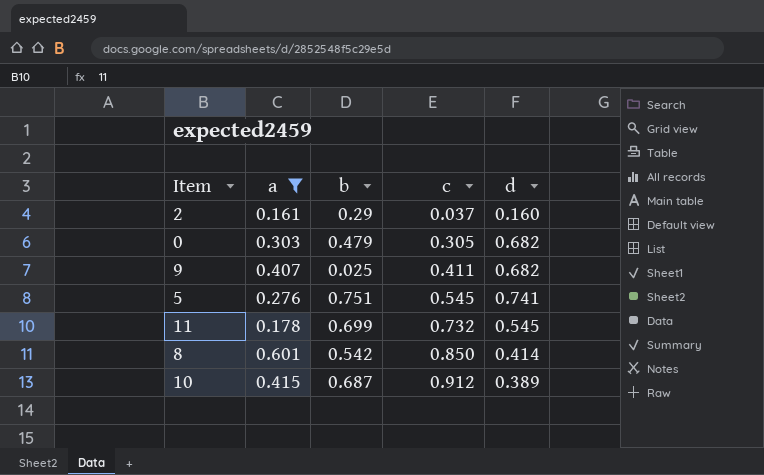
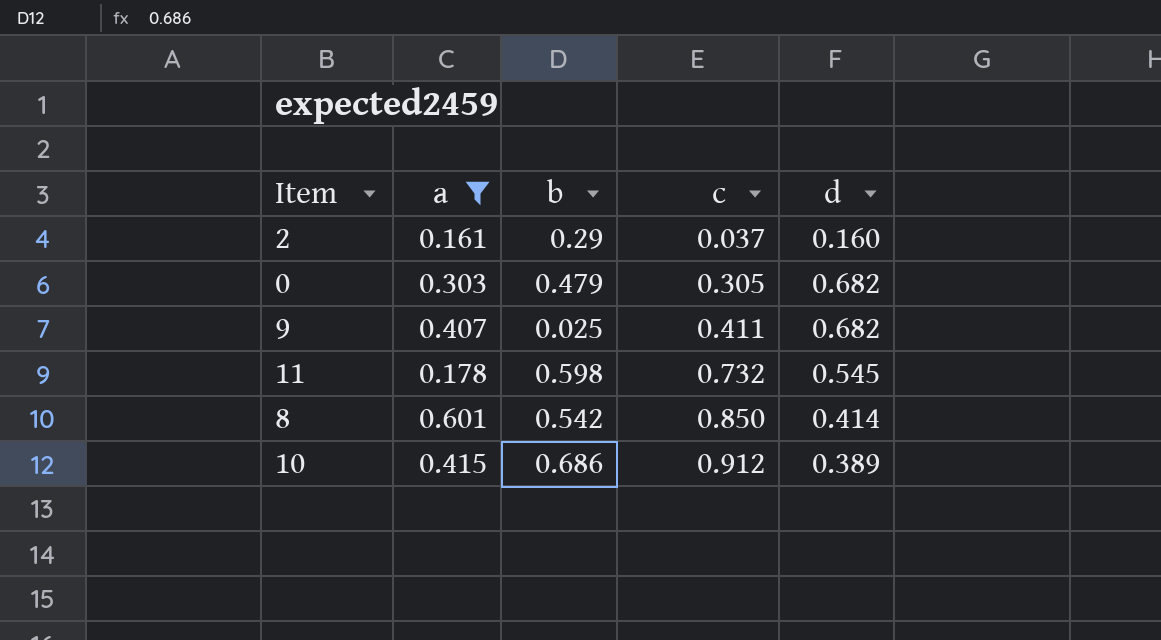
row 5: 0.276 | 0.751 | 0.545 | 0.741 -> none
11 | b: 0.699 -> 0.598
10 | b: 0.687 -> 0.686

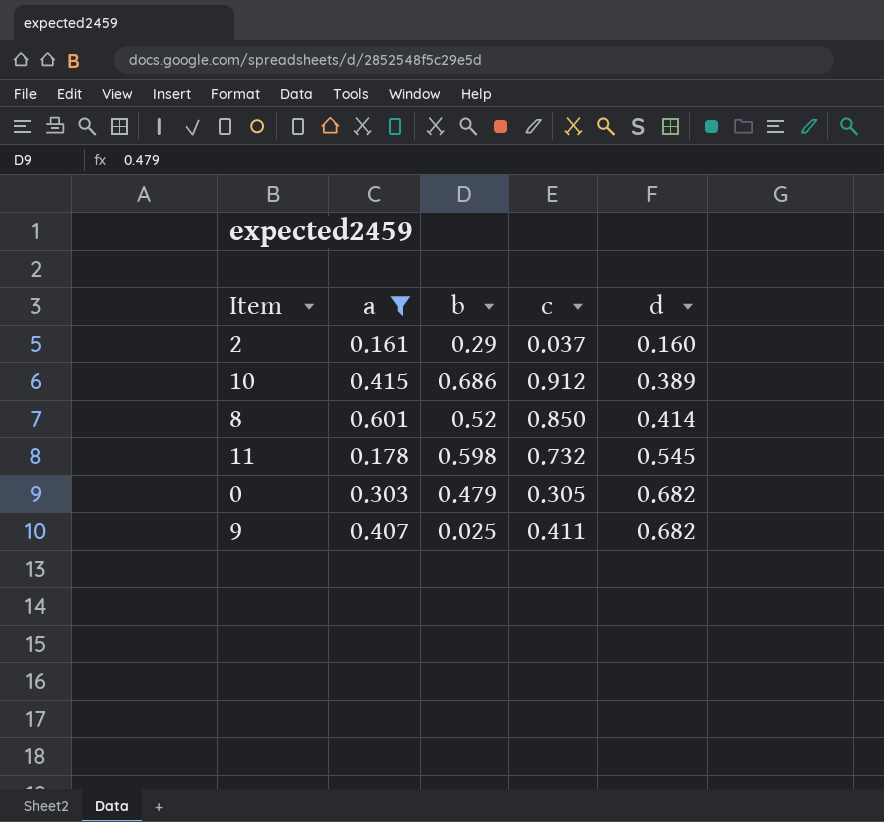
row order: c ascending -> d ascending
8 | b: 0.542 -> 0.52

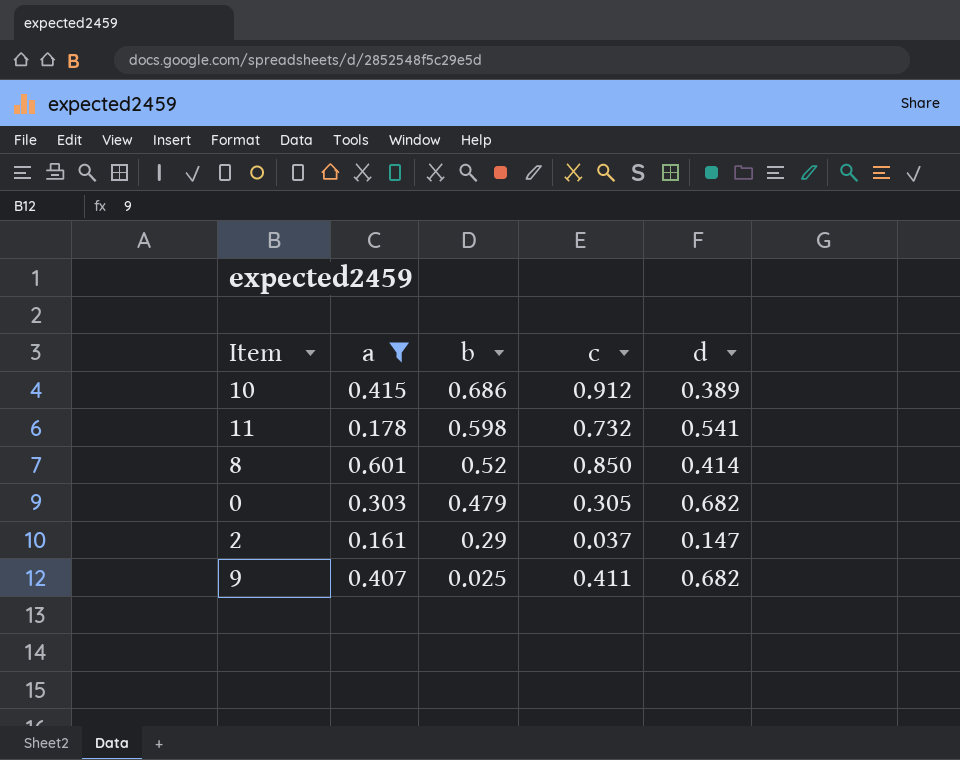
row order: d ascending -> b descending
11 | d: 0.545 -> 0.541
2 | d: 0.160 -> 0.147

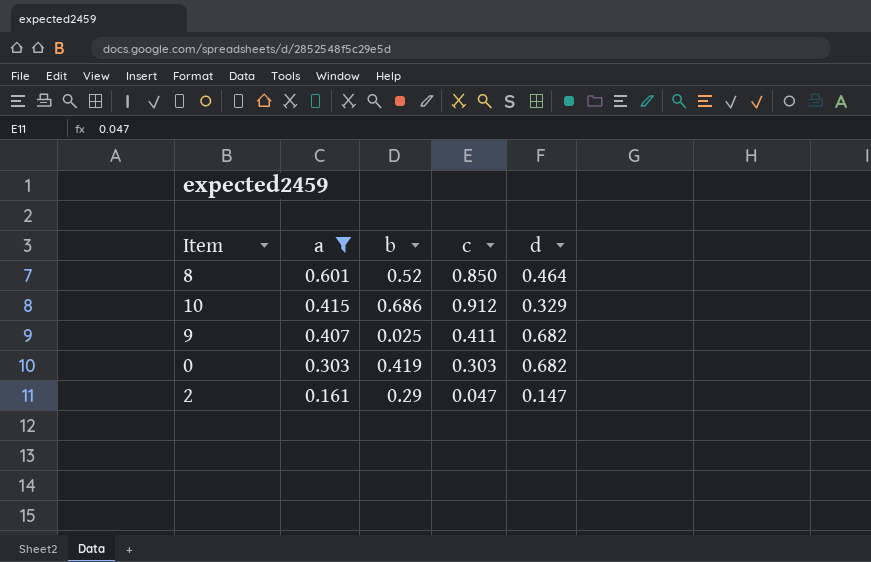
row order: b descending -> a descending
row 11: 0.178 | 0.598 | 0.732 | 0.541 -> none
8 | d: 0.414 -> 0.464
10 | d: 0.389 -> 0.329
0 | b: 0.479 -> 0.419
0 | c: 0.305 -> 0.303
2 | c: 0.037 -> 0.047

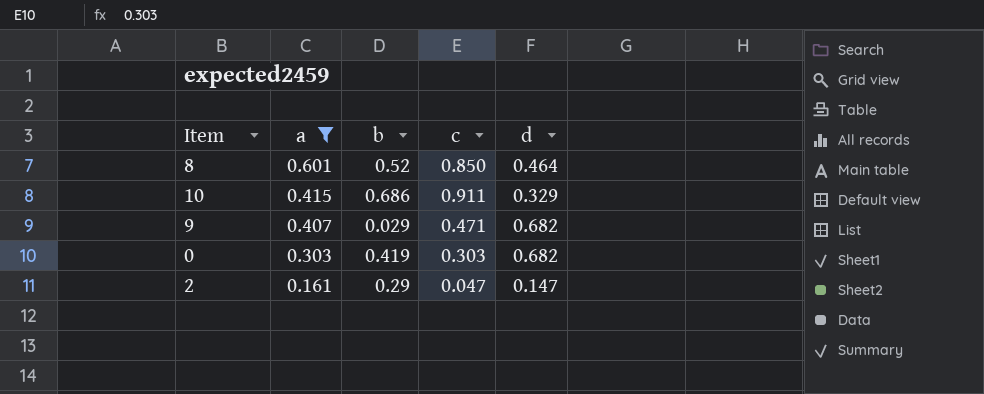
10 | c: 0.912 -> 0.911
9 | b: 0.025 -> 0.029
9 | c: 0.411 -> 0.471

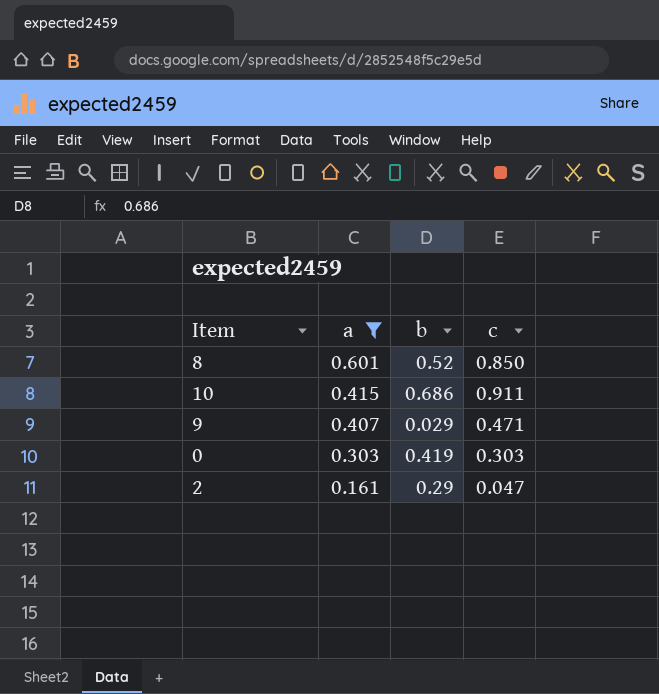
column d | position: 5 -> none

